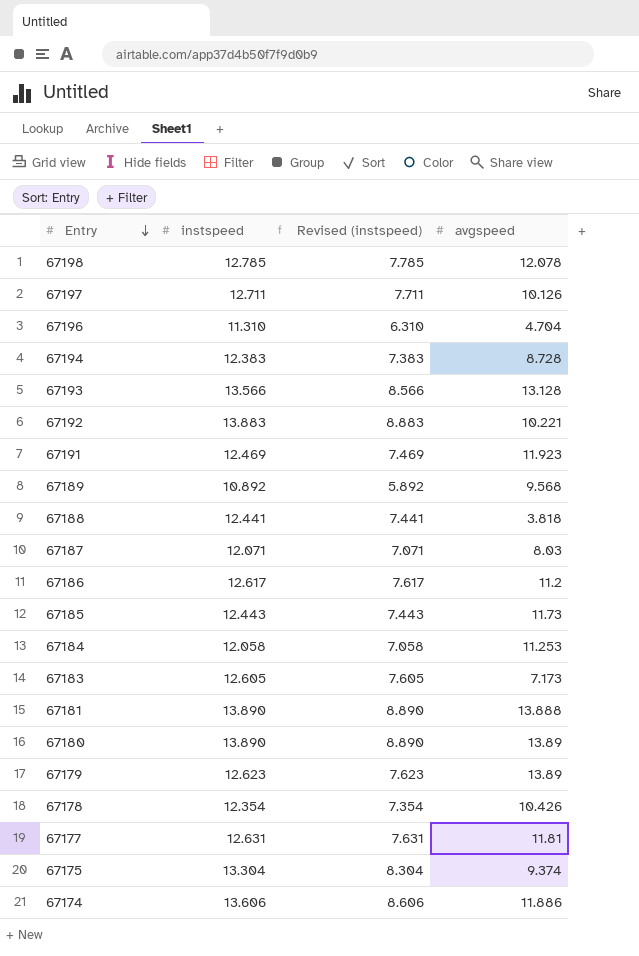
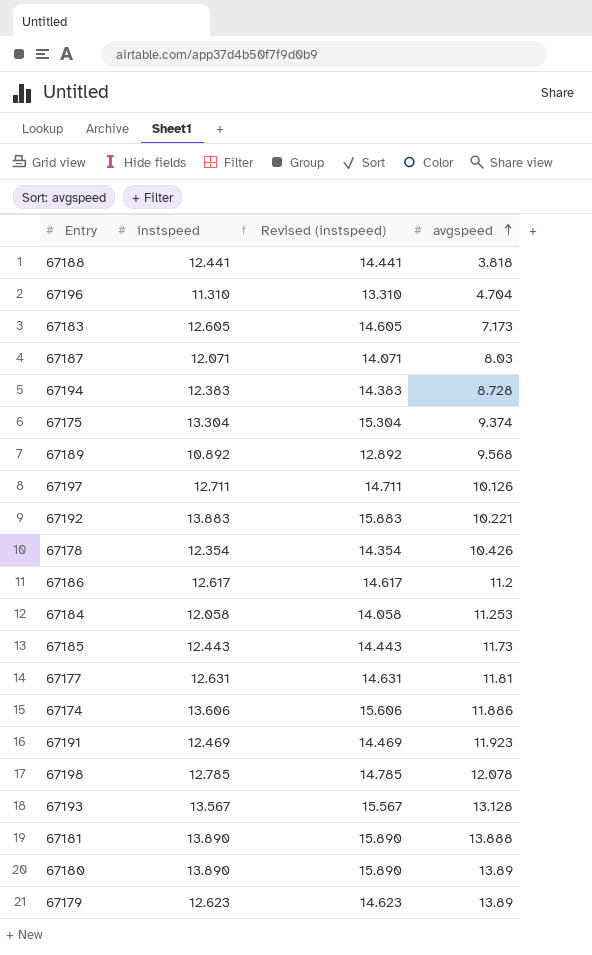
row order: Entry descending -> avgspeed ascending
column Revised (instspeed) | formula: [instspeed] - 5 -> [instspeed] + 2
67193 | instspeed: 13.566 -> 13.567

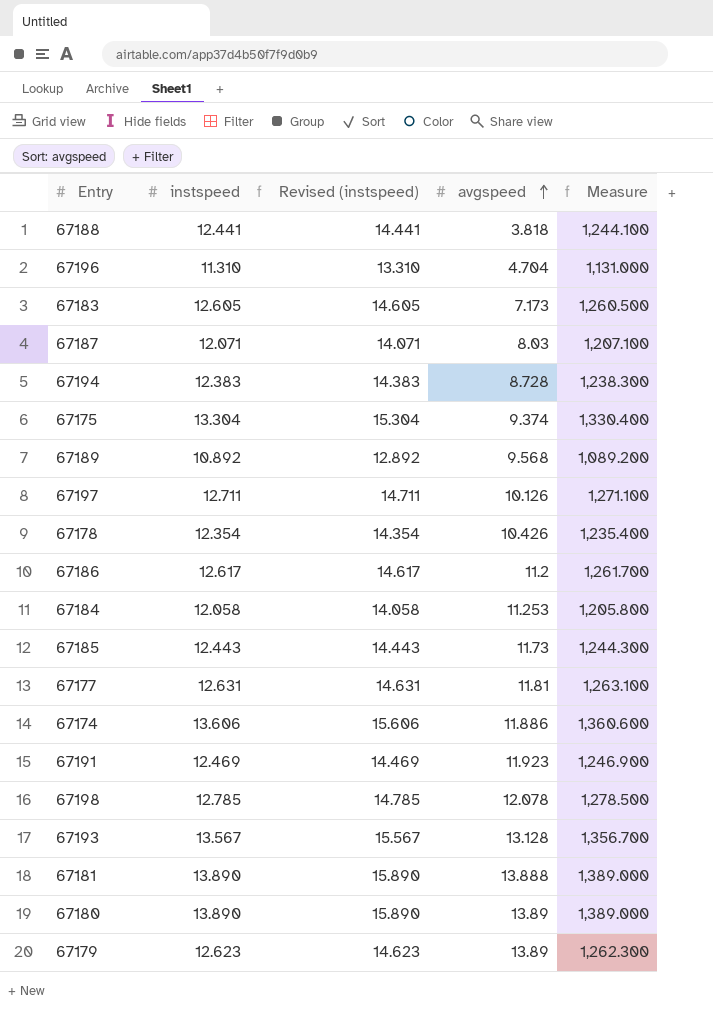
column Measure | formula: none -> [instspeed] * 100
row 67192: 13.883 | 15.883 | 10.221 -> none

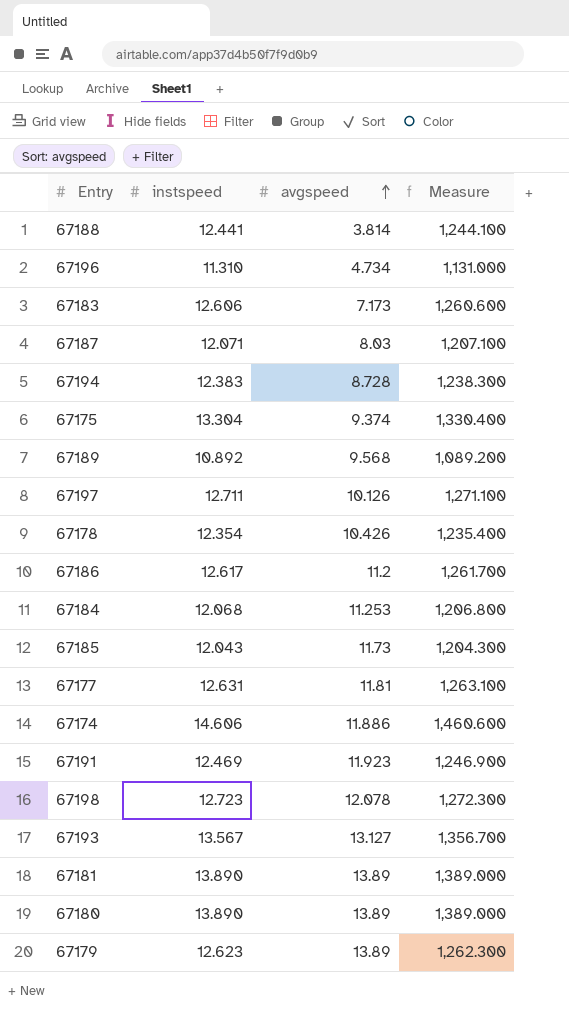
column Revised (instspeed) | formula: [instspeed] + 2 -> none
67188 | avgspeed: 3.818 -> 3.814
67196 | avgspeed: 4.704 -> 4.734
67183 | instspeed: 12.605 -> 12.606
67183 | Measure: 1,260.500 -> 1,260.600
67184 | instspeed: 12.058 -> 12.068
67184 | Measure: 1,205.800 -> 1,206.800
67185 | instspeed: 12.443 -> 12.043
67185 | Measure: 1,244.300 -> 1,204.300
67174 | instspeed: 13.606 -> 14.606
67174 | Measure: 1,360.600 -> 1,460.600
67198 | instspeed: 12.785 -> 12.723
67198 | Measure: 1,278.500 -> 1,272.300
67193 | avgspeed: 13.128 -> 13.127
67181 | avgspeed: 13.888 -> 13.89

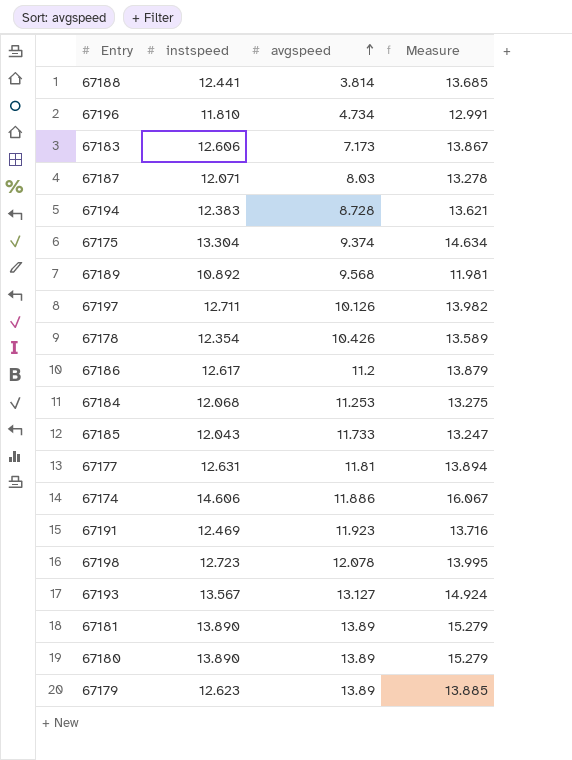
column Measure | formula: [instspeed] * 100 -> [instspeed] * 1.1
67196 | instspeed: 11.310 -> 11.810
67185 | avgspeed: 11.73 -> 11.733

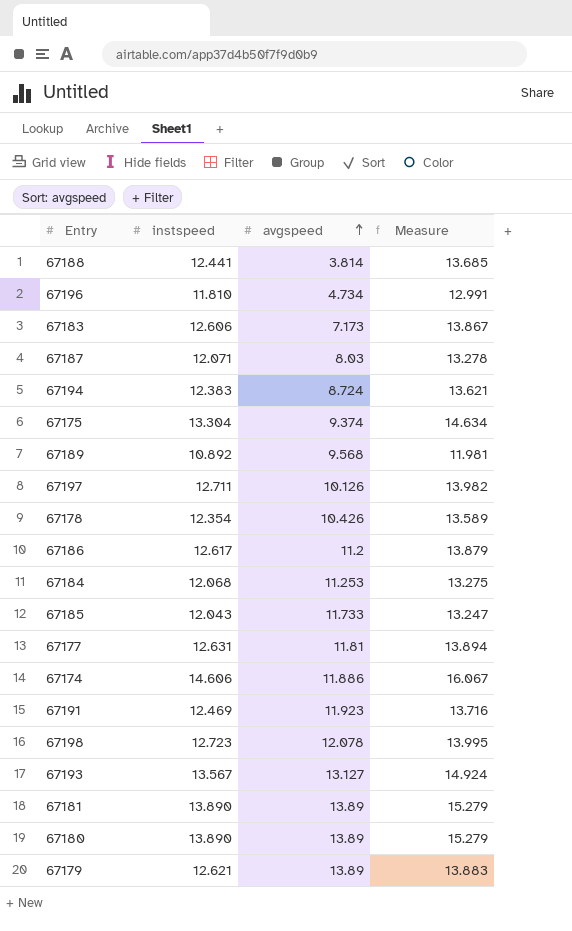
67194 | avgspeed: 8.728 -> 8.724
67179 | instspeed: 12.623 -> 12.621
67179 | Measure: 13.885 -> 13.883

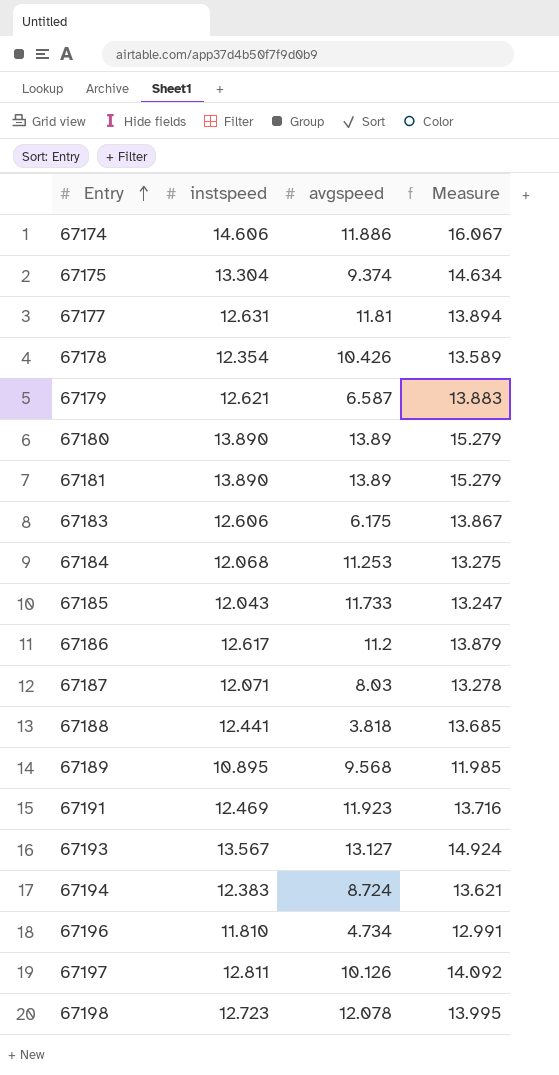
row order: avgspeed ascending -> Entry ascending
67179 | avgspeed: 13.89 -> 6.587
67183 | avgspeed: 7.173 -> 6.175
67188 | avgspeed: 3.814 -> 3.818
67189 | instspeed: 10.892 -> 10.895
67189 | Measure: 11.981 -> 11.985
67197 | instspeed: 12.711 -> 12.811
67197 | Measure: 13.982 -> 14.092

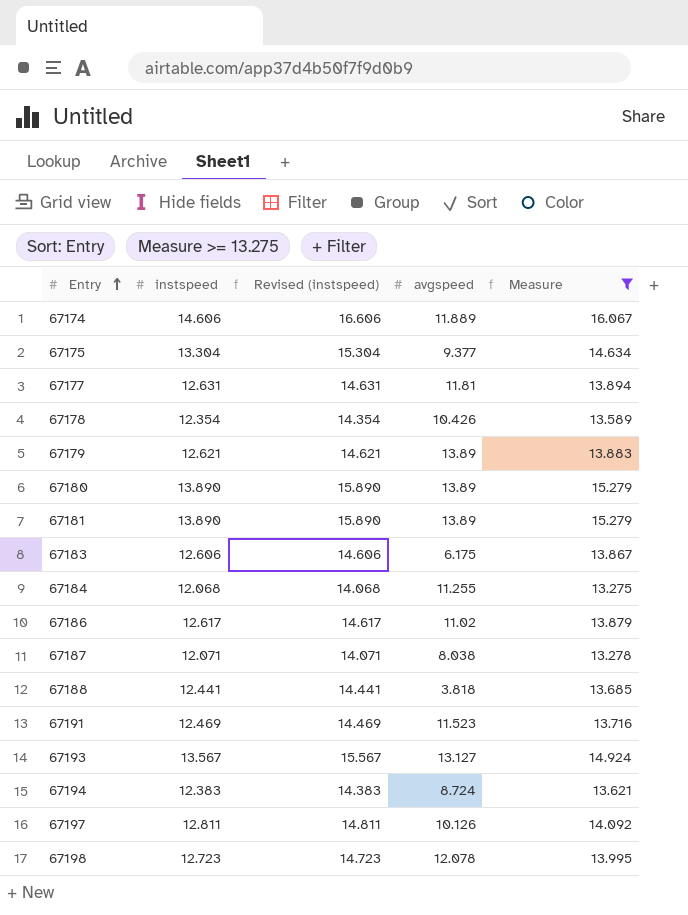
filter: none -> Measure >= 13.275
column Revised (instspeed) | formula: none -> [instspeed] + 2
67174 | avgspeed: 11.886 -> 11.889
67175 | avgspeed: 9.374 -> 9.377
67179 | avgspeed: 6.587 -> 13.89
67184 | avgspeed: 11.253 -> 11.255
67186 | avgspeed: 11.2 -> 11.02
67187 | avgspeed: 8.03 -> 8.038
67191 | avgspeed: 11.923 -> 11.523

